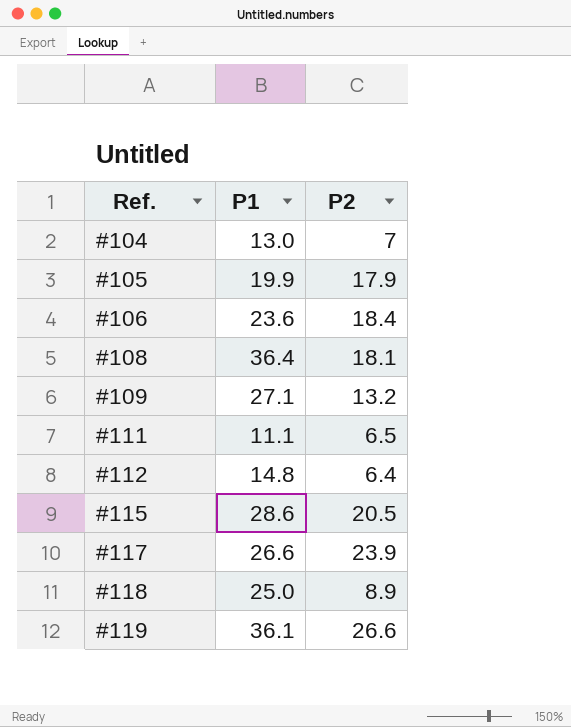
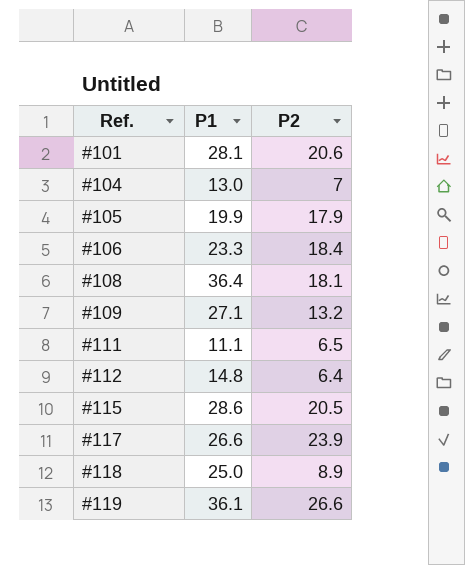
row #101: none -> 28.1 | 20.6
#106 | P1: 23.6 -> 23.3

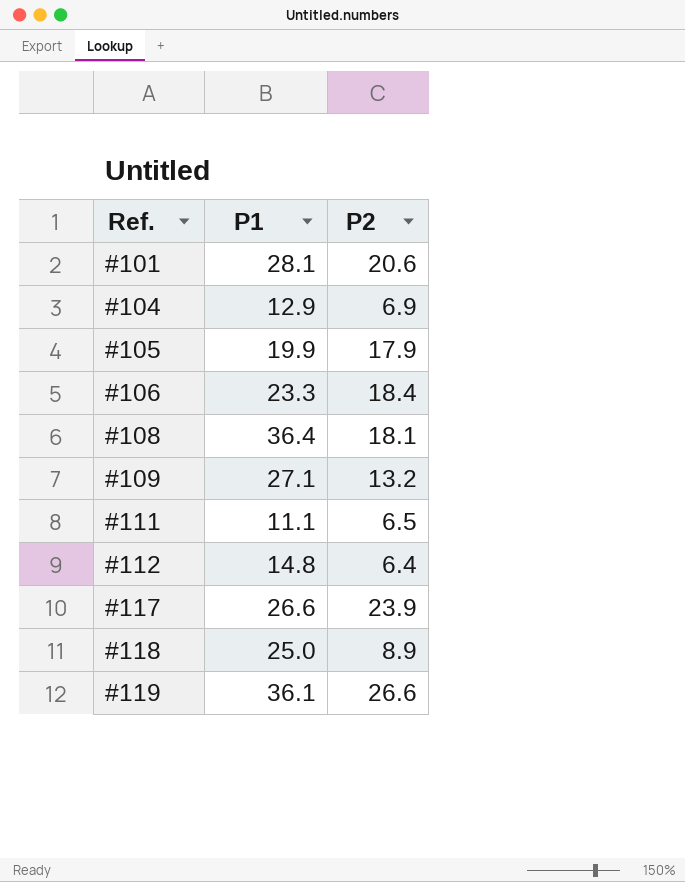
row #115: 28.6 | 20.5 -> none
#104 | P1: 13.0 -> 12.9
#104 | P2: 7 -> 6.9

